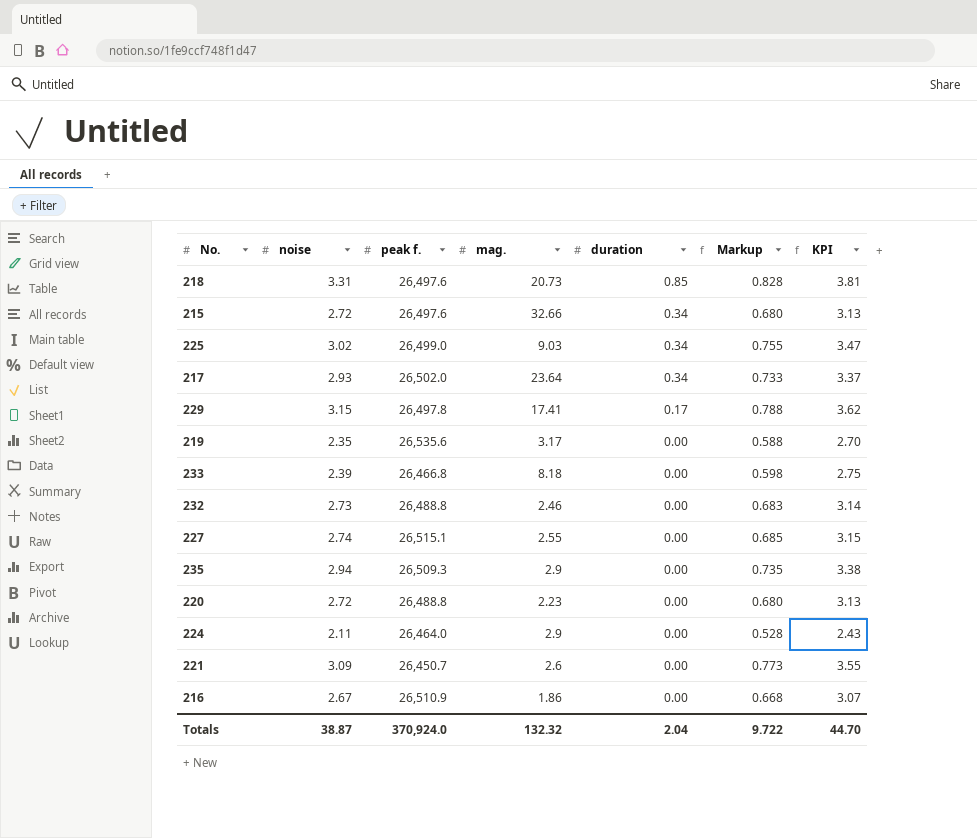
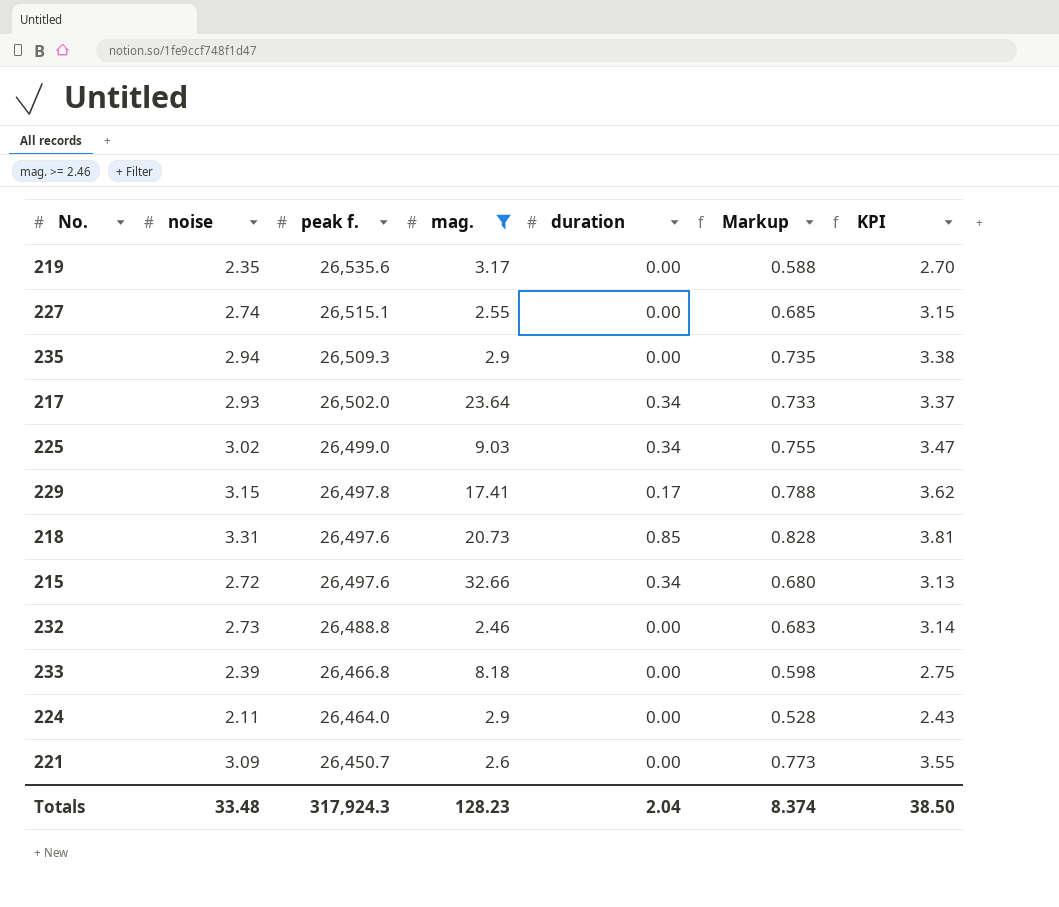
filter: none -> mag. >= 2.46
row order: duration descending -> peak f. descending
Totals | noise: 38.87 -> 33.48
Totals | peak f.: 370,924.0 -> 317,924.3
Totals | mag.: 132.32 -> 128.23
Totals | Markup: 9.722 -> 8.374
Totals | KPI: 44.70 -> 38.50

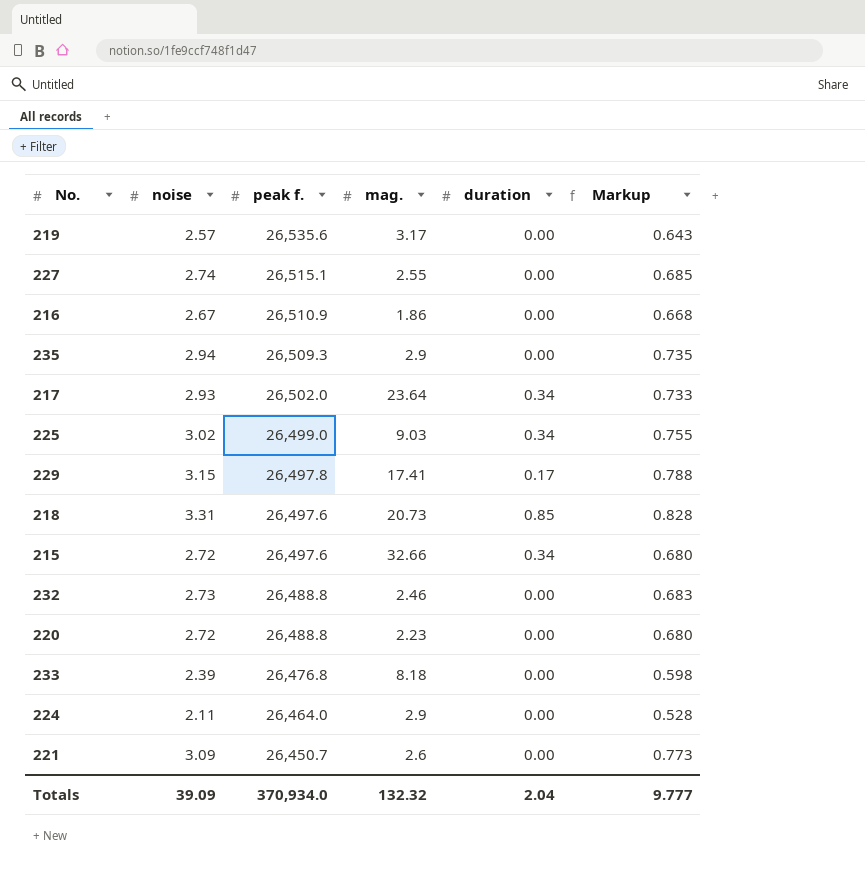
filter: mag. >= 2.46 -> none
column KPI | formula: [noise] * 1.15 -> none
219 | noise: 2.35 -> 2.57
219 | Markup: 0.588 -> 0.643
233 | peak f.: 26,466.8 -> 26,476.8
Totals | noise: 33.48 -> 39.09
Totals | peak f.: 317,924.3 -> 370,934.0
Totals | mag.: 128.23 -> 132.32
Totals | Markup: 8.374 -> 9.777

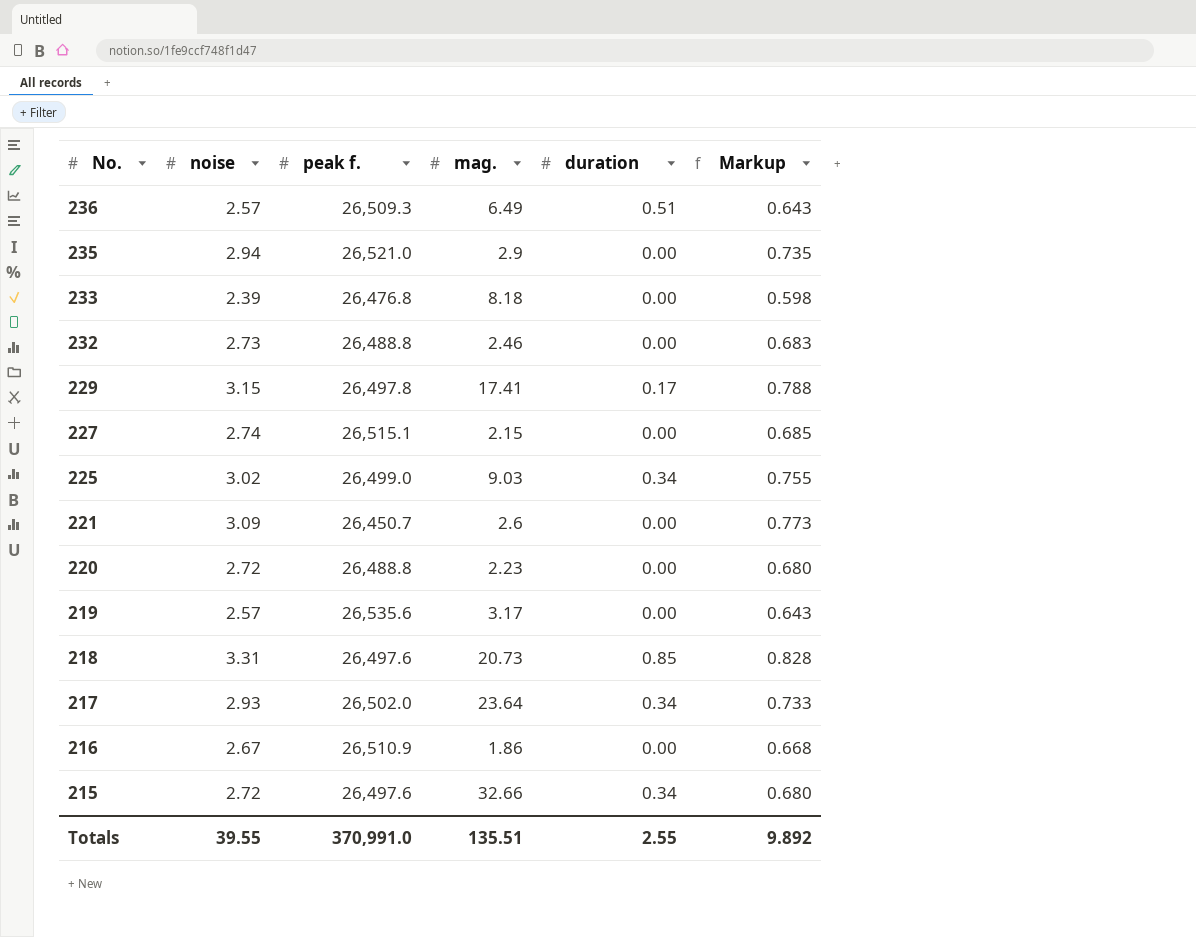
row order: peak f. descending -> No. descending
row 224: 2.11 | 26,464.0 | 2.9 | 0.00 | 0.528 -> none
row 236: none -> 2.57 | 26,509.3 | 6.49 | 0.51 | 0.643
235 | peak f.: 26,509.3 -> 26,521.0
227 | mag.: 2.55 -> 2.15
Totals | noise: 39.09 -> 39.55
Totals | peak f.: 370,934.0 -> 370,991.0
Totals | mag.: 132.32 -> 135.51
Totals | duration: 2.04 -> 2.55
Totals | Markup: 9.777 -> 9.892

